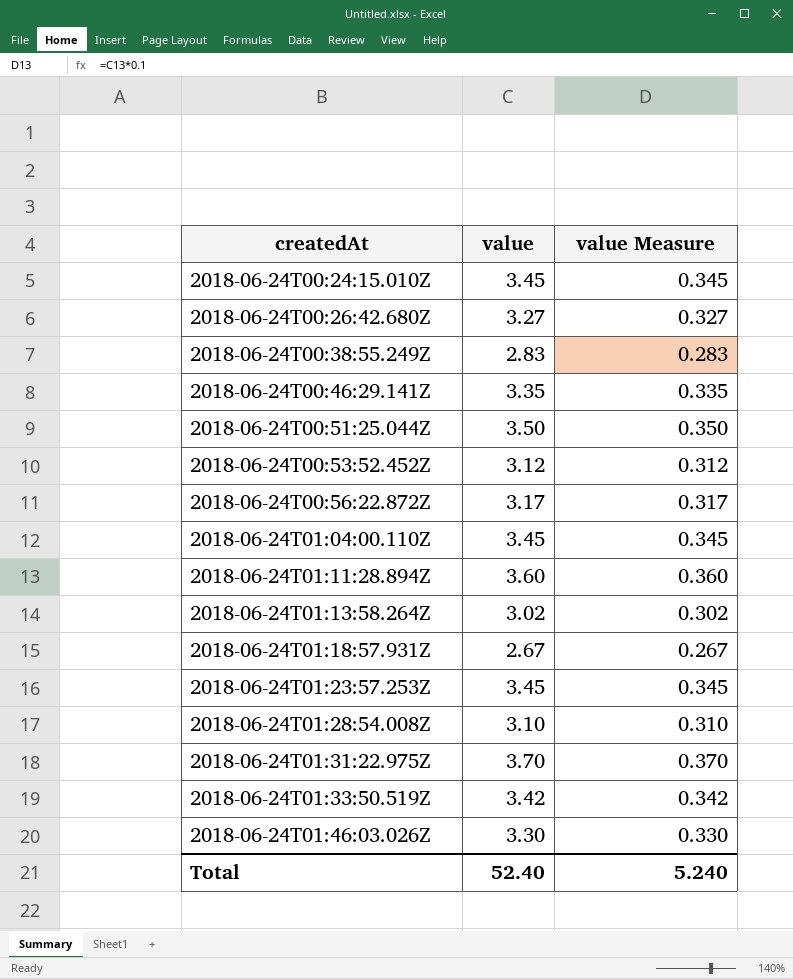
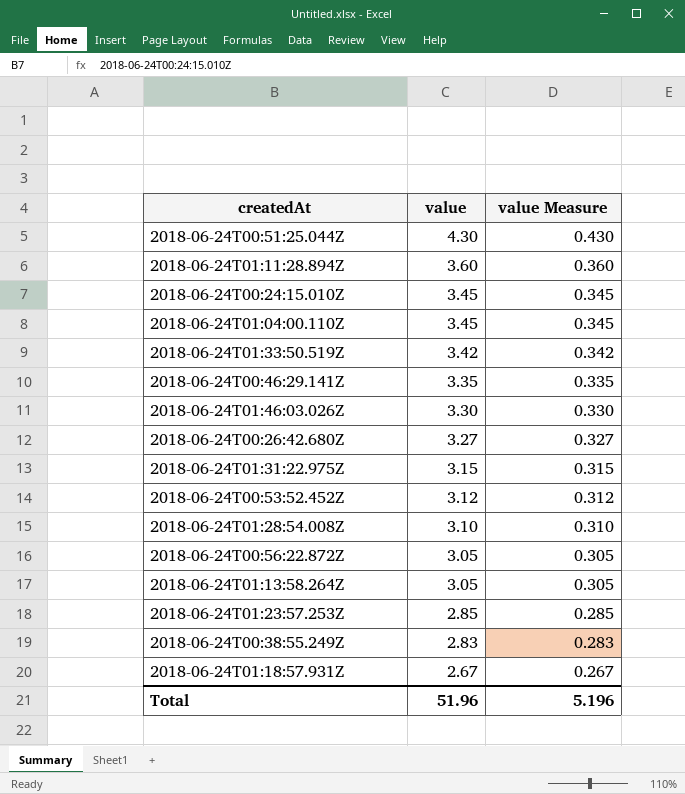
row order: createdAt ascending -> value descending
2018-06-24T00:51:25.044Z | value: 3.50 -> 4.30
2018-06-24T00:51:25.044Z | value Measure: 0.350 -> 0.430
2018-06-24T01:31:22.975Z | value: 3.70 -> 3.15
2018-06-24T01:31:22.975Z | value Measure: 0.370 -> 0.315
2018-06-24T00:56:22.872Z | value: 3.17 -> 3.05
2018-06-24T00:56:22.872Z | value Measure: 0.317 -> 0.305
2018-06-24T01:13:58.264Z | value: 3.02 -> 3.05
2018-06-24T01:13:58.264Z | value Measure: 0.302 -> 0.305
2018-06-24T01:23:57.253Z | value: 3.45 -> 2.85
2018-06-24T01:23:57.253Z | value Measure: 0.345 -> 0.285
Total | value: 52.40 -> 51.96
Total | value Measure: 5.240 -> 5.196

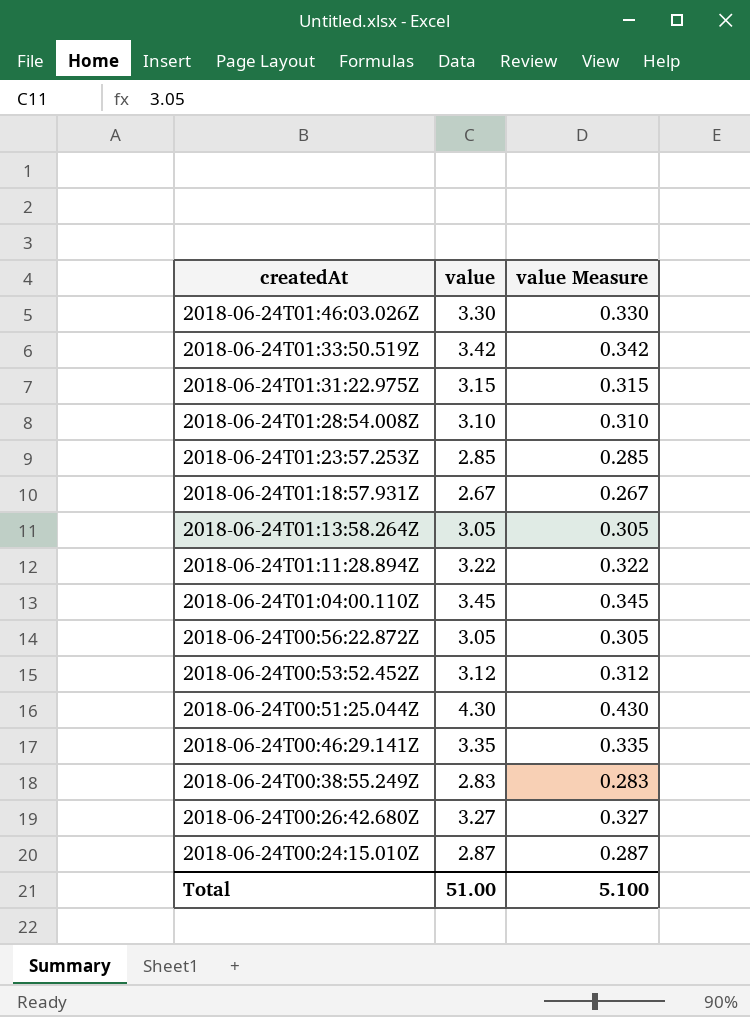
row order: value descending -> createdAt descending
2018-06-24T01:11:28.894Z | value: 3.60 -> 3.22
2018-06-24T01:11:28.894Z | value Measure: 0.360 -> 0.322
2018-06-24T00:24:15.010Z | value: 3.45 -> 2.87
2018-06-24T00:24:15.010Z | value Measure: 0.345 -> 0.287
Total | value: 51.96 -> 51.00
Total | value Measure: 5.196 -> 5.100

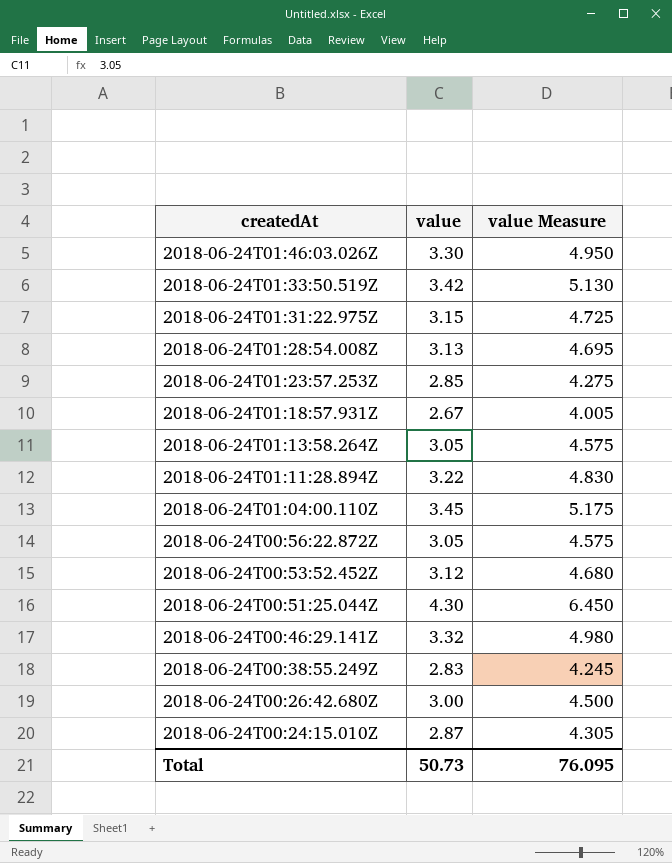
column value Measure | formula: [value] * 0.1 -> [value] * 1.5
2018-06-24T01:28:54.008Z | value: 3.10 -> 3.13
2018-06-24T00:46:29.141Z | value: 3.35 -> 3.32
2018-06-24T00:26:42.680Z | value: 3.27 -> 3.00
Total | value: 51.00 -> 50.73
Total | value Measure: 5.100 -> 76.095

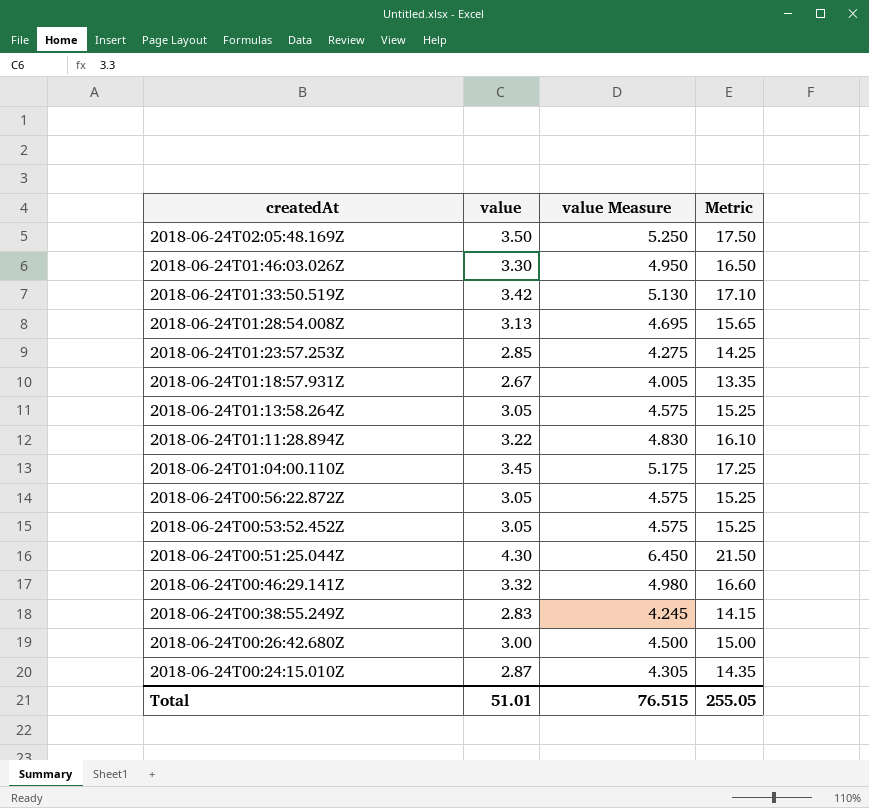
column Metric | formula: none -> [value] * 5
row 2018-06-24T01:31:22.975Z: 3.15 | 4.725 -> none
row 2018-06-24T02:05:48.169Z: none -> 3.50 | 5.250 | 17.50
2018-06-24T00:53:52.452Z | value: 3.12 -> 3.05
2018-06-24T00:53:52.452Z | value Measure: 4.680 -> 4.575
Total | value: 50.73 -> 51.01
Total | value Measure: 76.095 -> 76.515

